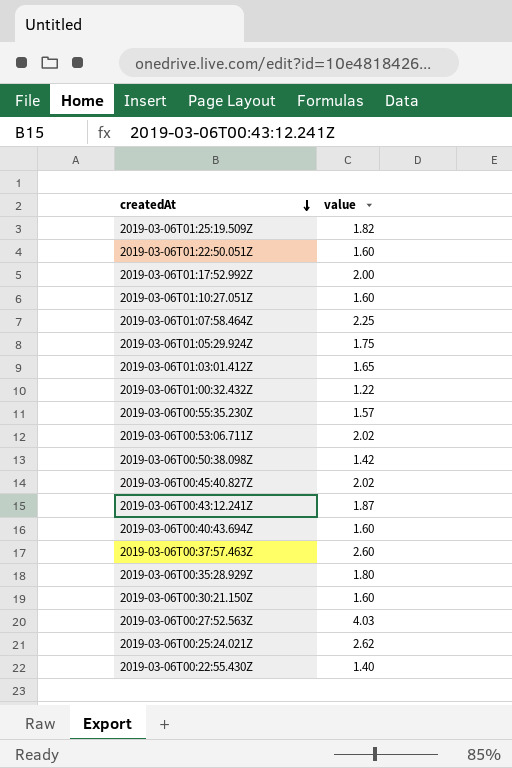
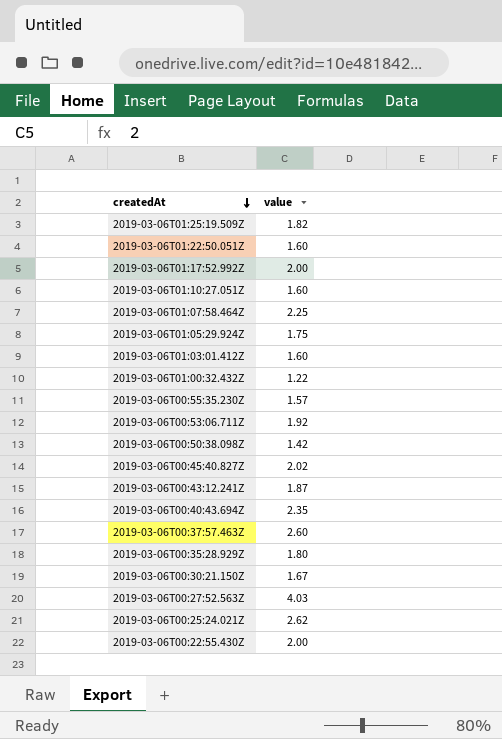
2019-03-06T01:03:01.412Z | value: 1.65 -> 1.60
2019-03-06T00:53:06.711Z | value: 2.02 -> 1.92
2019-03-06T00:40:43.694Z | value: 1.60 -> 2.35
2019-03-06T00:30:21.150Z | value: 1.60 -> 1.67
2019-03-06T00:22:55.430Z | value: 1.40 -> 2.00

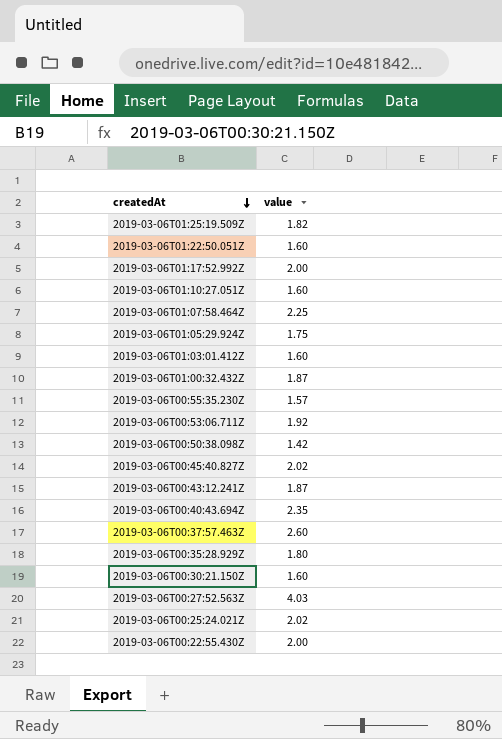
2019-03-06T01:00:32.432Z | value: 1.22 -> 1.87
2019-03-06T00:30:21.150Z | value: 1.67 -> 1.60
2019-03-06T00:25:24.021Z | value: 2.62 -> 2.02

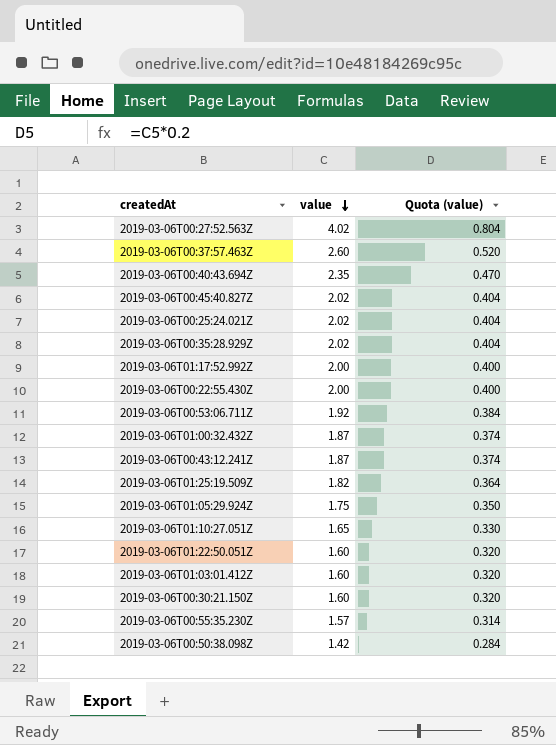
row order: createdAt descending -> value descending
column Quota (value) | formula: none -> [value] * 0.2
row 2019-03-06T01:07:58.464Z: 2.25 -> none
2019-03-06T00:27:52.563Z | value: 4.03 -> 4.02
2019-03-06T00:35:28.929Z | value: 1.80 -> 2.02
2019-03-06T01:10:27.051Z | value: 1.60 -> 1.65

